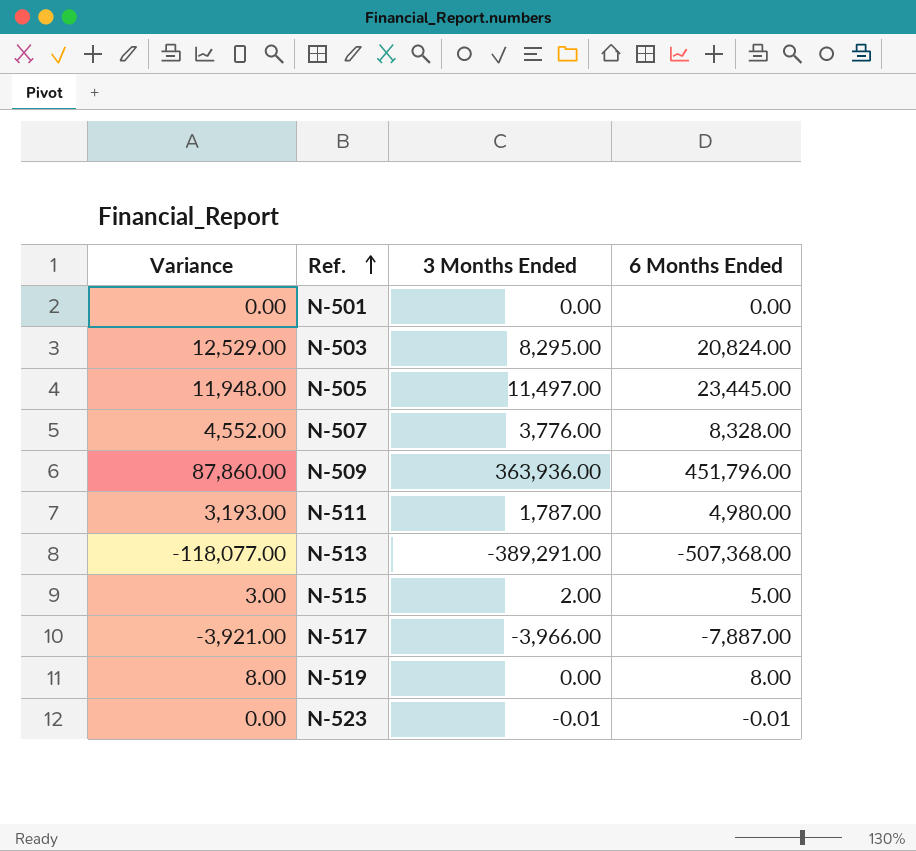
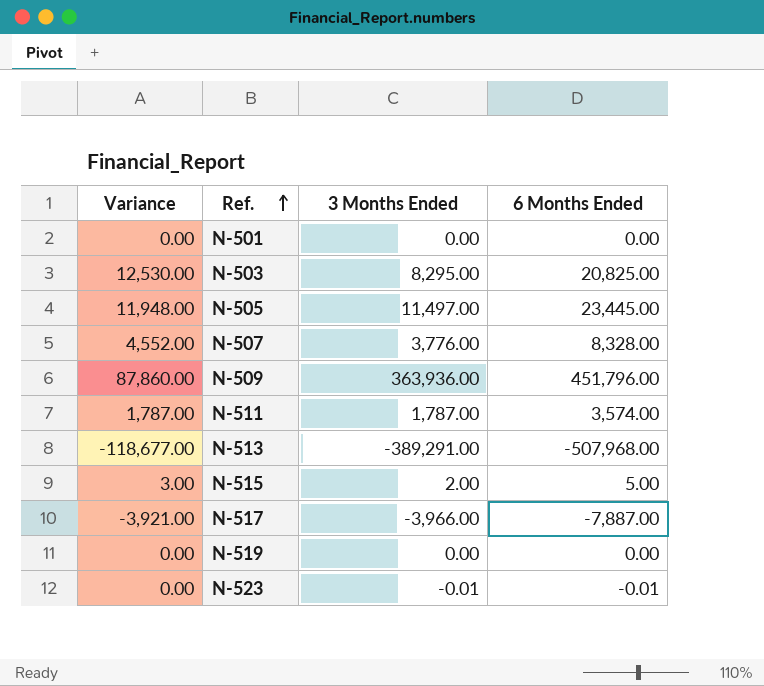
N-503 | Variance: 12,529.00 -> 12,530.00
N-503 | 6 Months Ended: 20,824.00 -> 20,825.00
N-511 | Variance: 3,193.00 -> 1,787.00
N-511 | 6 Months Ended: 4,980.00 -> 3,574.00
N-513 | Variance: -118,077.00 -> -118,677.00
N-513 | 6 Months Ended: -507,368.00 -> -507,968.00
N-519 | Variance: 8.00 -> 0.00
N-519 | 6 Months Ended: 8.00 -> 0.00

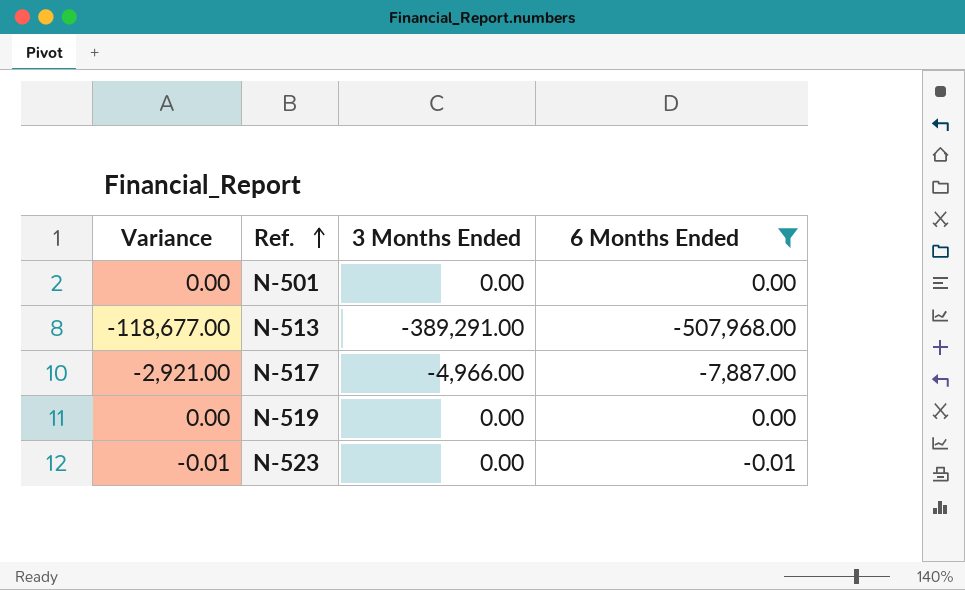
filter: none -> 6 Months Ended <= 0.00
N-517 | Variance: -3,921.00 -> -2,921.00
N-517 | 3 Months Ended: -3,966.00 -> -4,966.00
N-523 | Variance: 0.00 -> -0.01
N-523 | 3 Months Ended: -0.01 -> 0.00

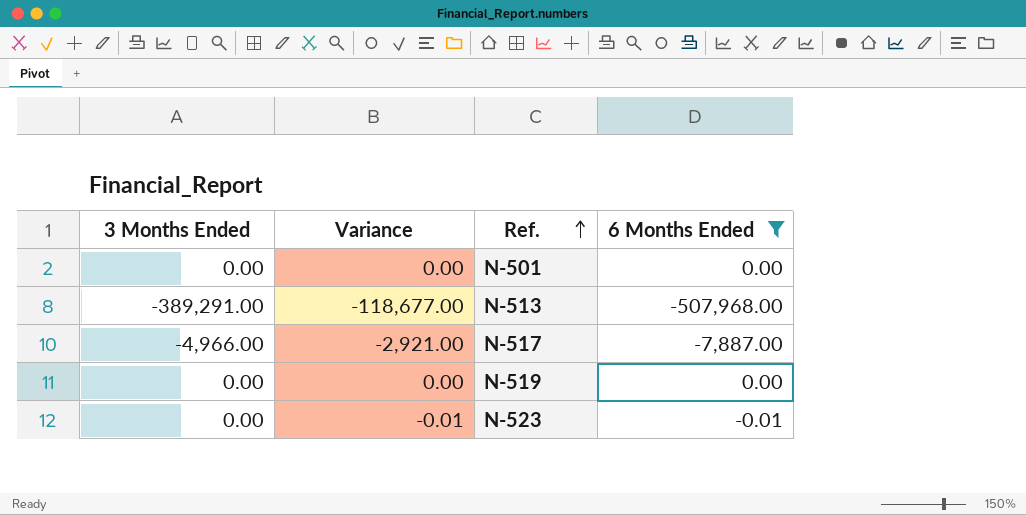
column 3 Months Ended | position: 3 -> 1

